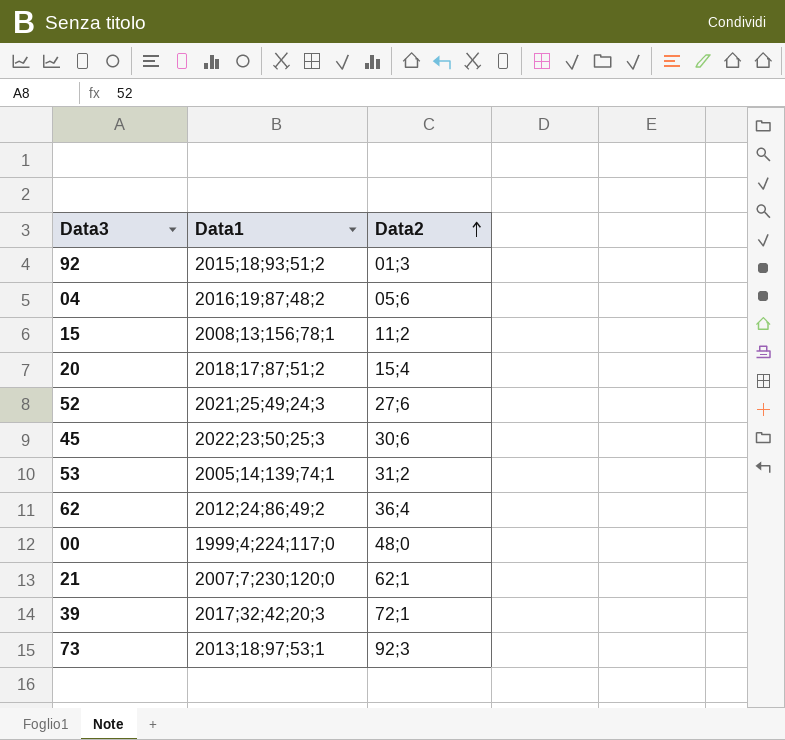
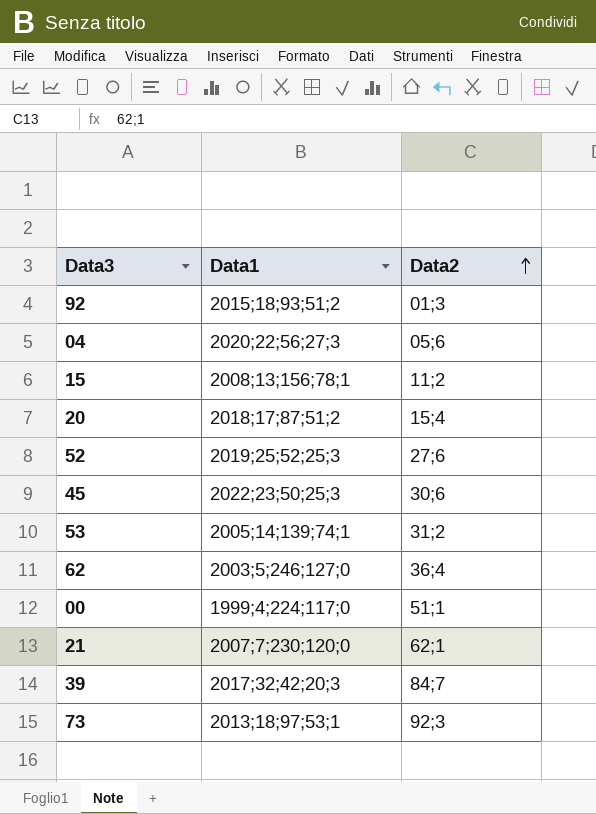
04 | Data1: 2016;19;87;48;2 -> 2020;22;56;27;3
52 | Data1: 2021;25;49;24;3 -> 2019;25;52;25;3
62 | Data1: 2012;24;86;49;2 -> 2003;5;246;127;0
00 | Data2: 48;0 -> 51;1
39 | Data2: 72;1 -> 84;7

